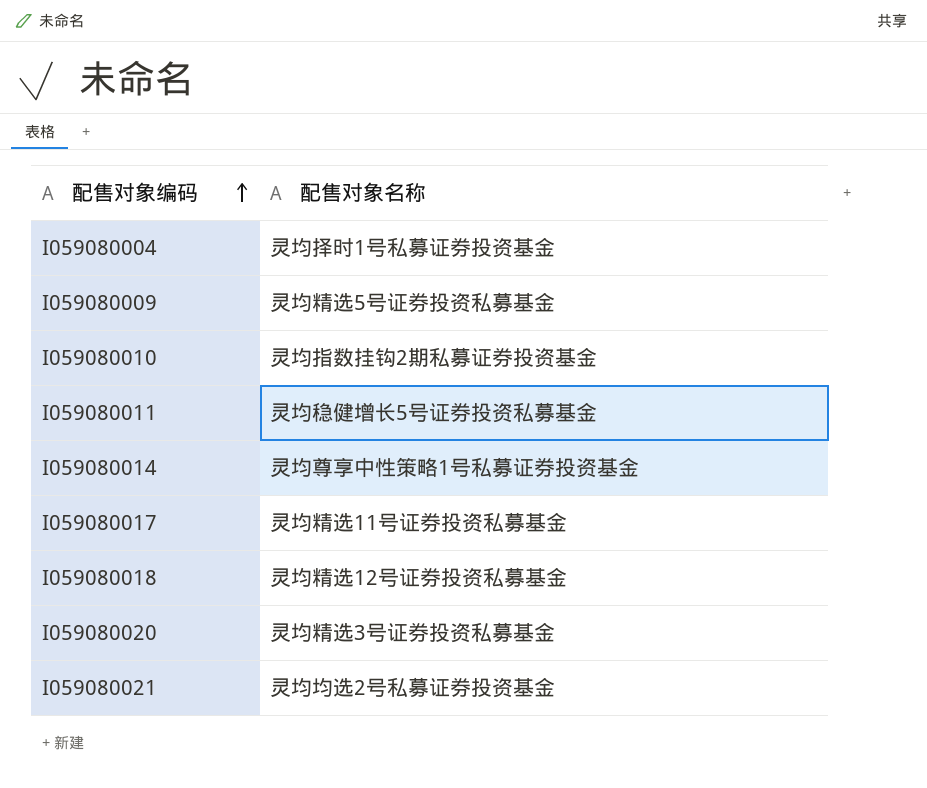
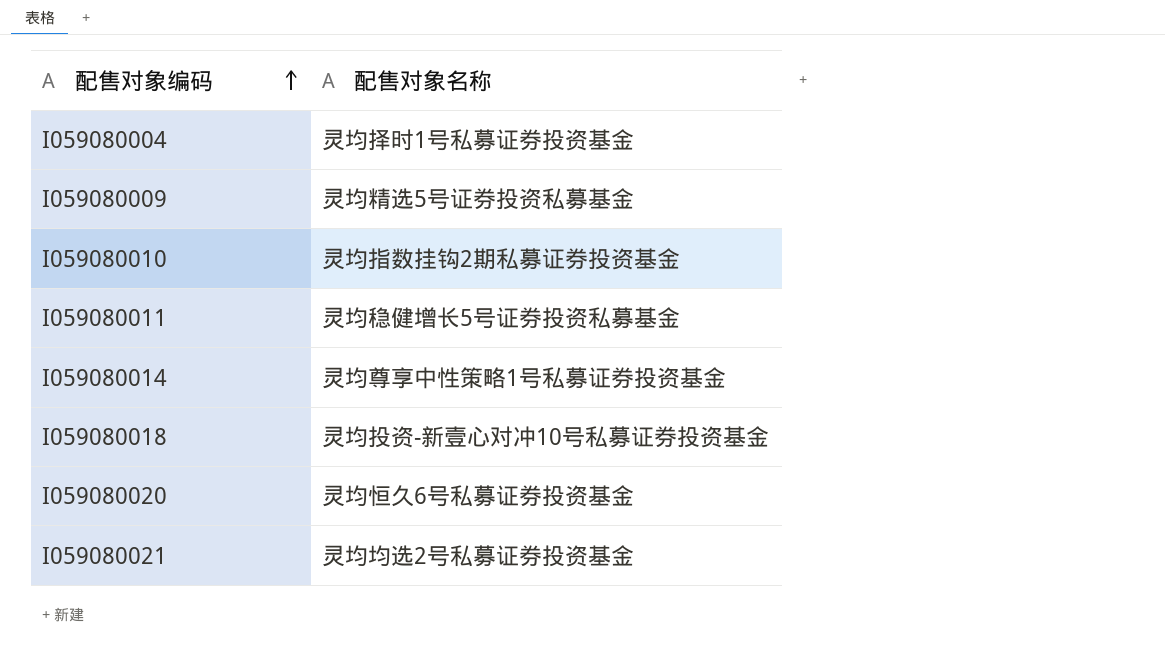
row I059080017: 灵均精选11号证券投资私募基金 -> none
I059080018 | 配售对象名称: 灵均精选12号证券投资私募基金 -> 灵均投资-新壹心对冲10号私募证券投资基金
I059080020 | 配售对象名称: 灵均精选3号证券投资私募基金 -> 灵均恒久6号私募证券投资基金

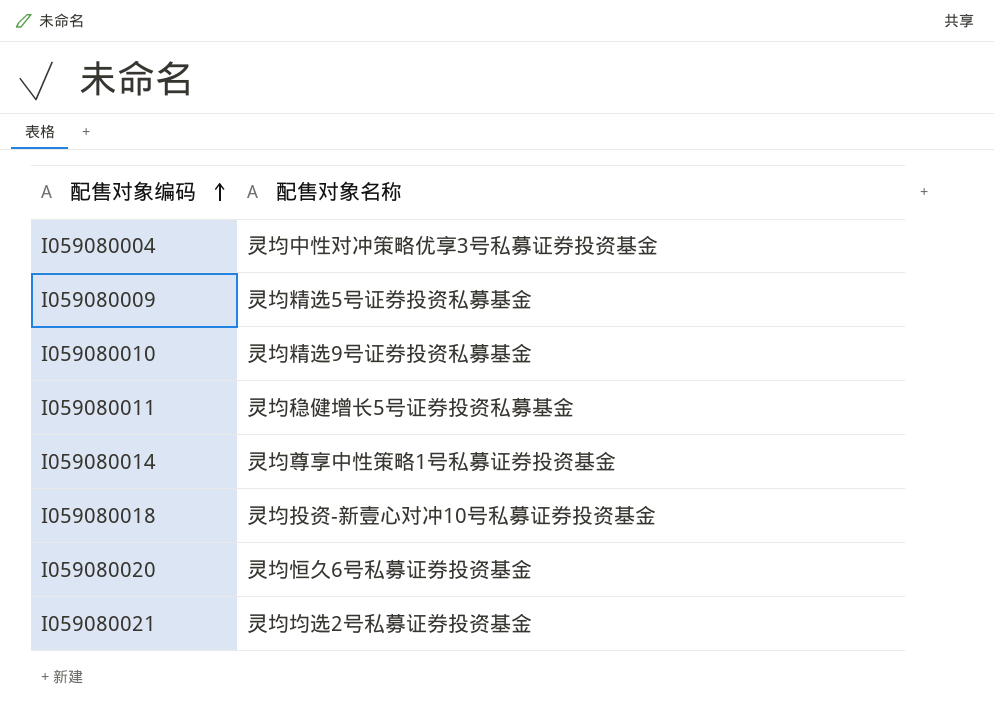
I059080004 | 配售对象名称: 灵均择时1号私募证券投资基金 -> 灵均中性对冲策略优享3号私募证券投资基金
I059080010 | 配售对象名称: 灵均指数挂钩2期私募证券投资基金 -> 灵均精选9号证券投资私募基金

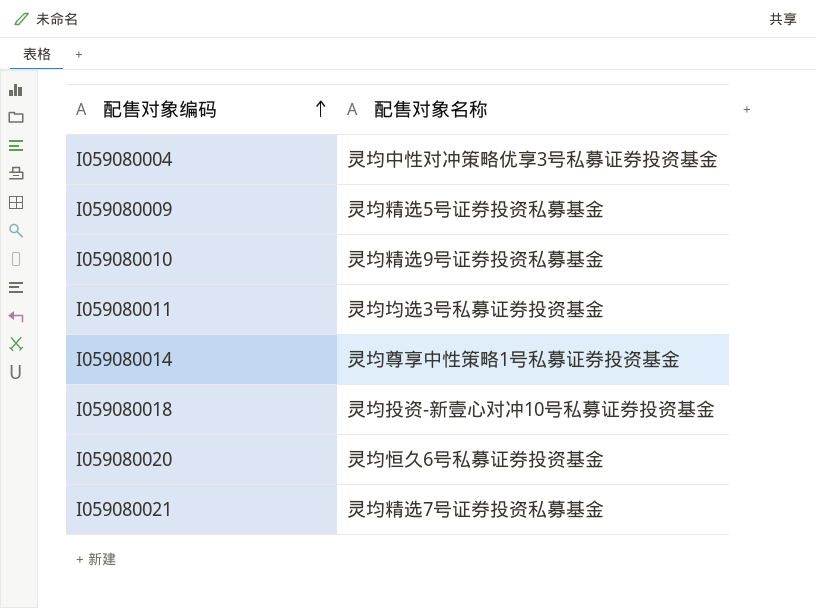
I059080011 | 配售对象名称: 灵均稳健增长5号证券投资私募基金 -> 灵均均选3号私募证券投资基金
I059080021 | 配售对象名称: 灵均均选2号私募证券投资基金 -> 灵均精选7号证券投资私募基金

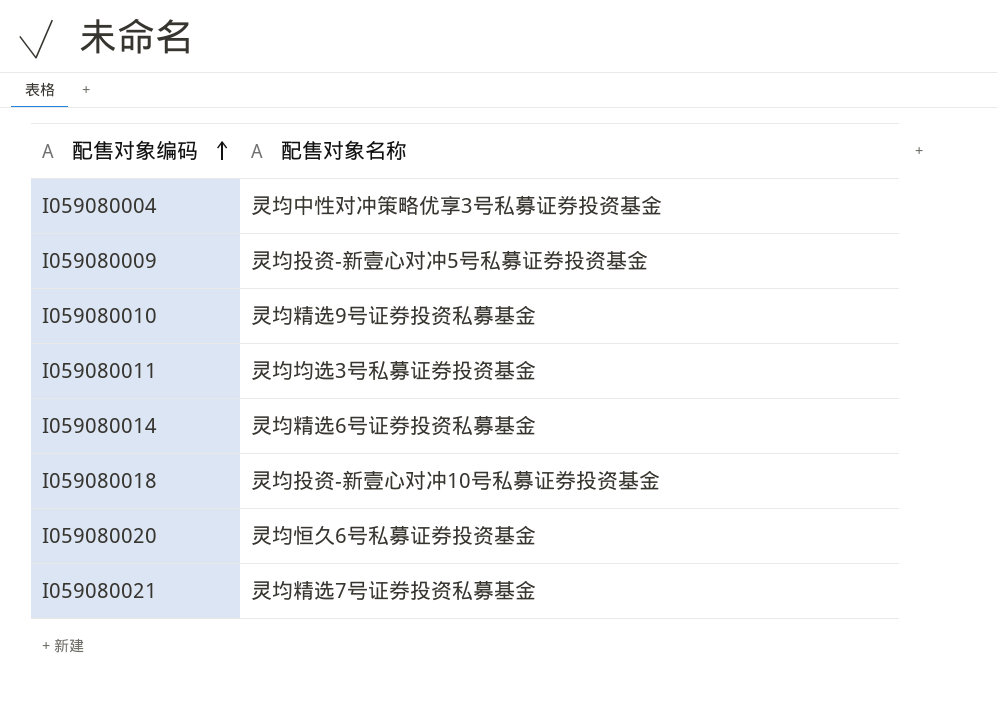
I059080009 | 配售对象名称: 灵均精选5号证券投资私募基金 -> 灵均投资-新壹心对冲5号私募证券投资基金
I059080014 | 配售对象名称: 灵均尊享中性策略1号私募证券投资基金 -> 灵均精选6号证券投资私募基金

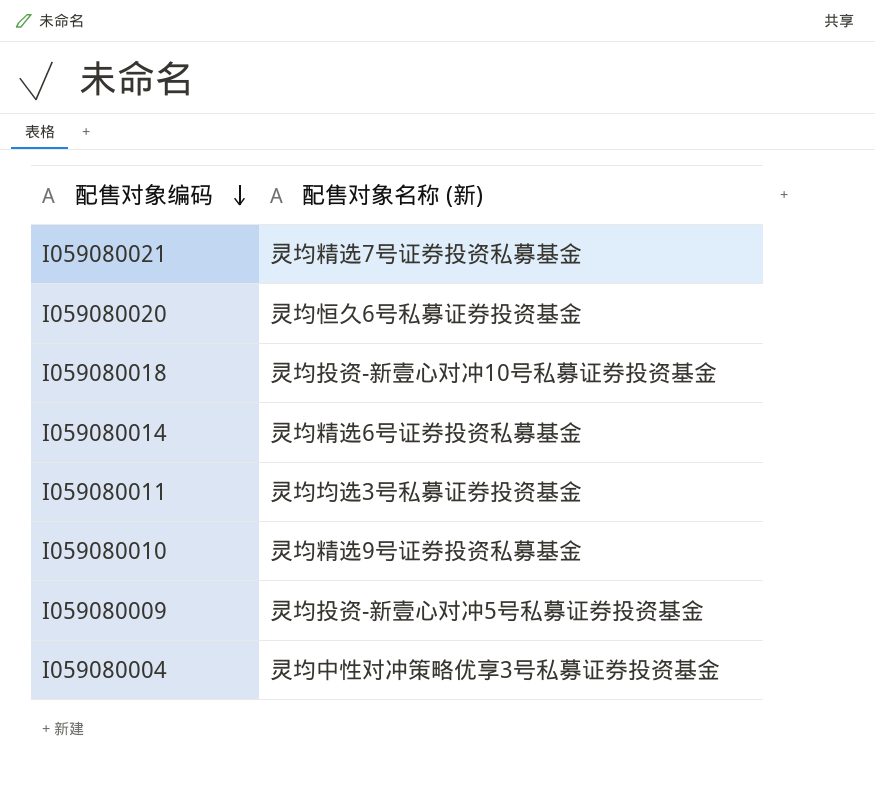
row order: 配售对象编码 ascending -> 配售对象编码 descending
column name: 配售对象名称 -> 配售对象名称 (新)

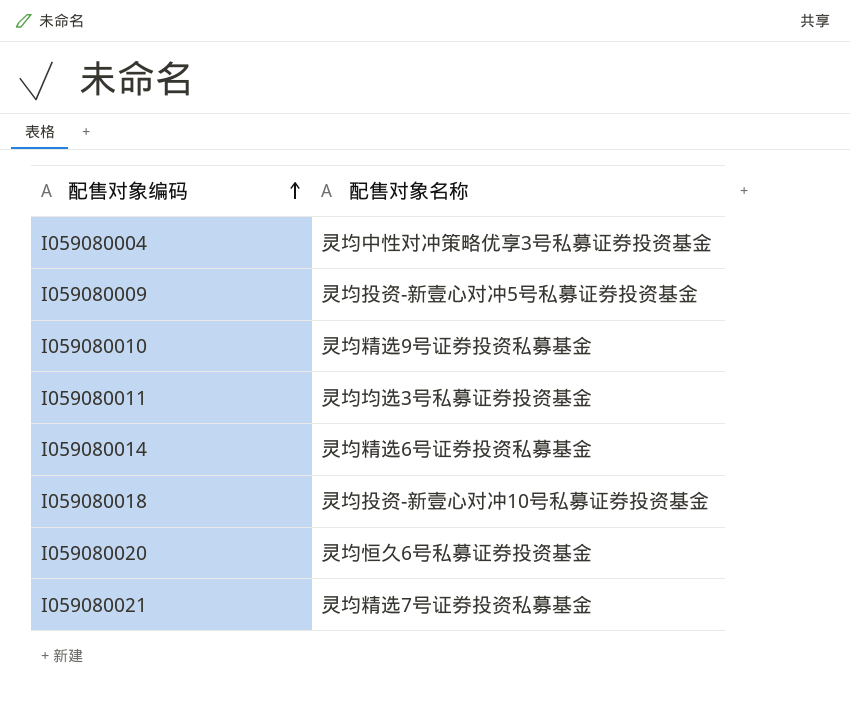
row order: 配售对象编码 descending -> 配售对象编码 ascending
column name: 配售对象名称 (新) -> 配售对象名称

